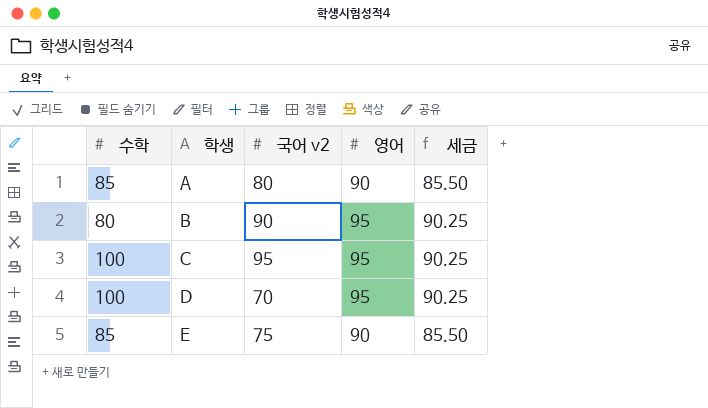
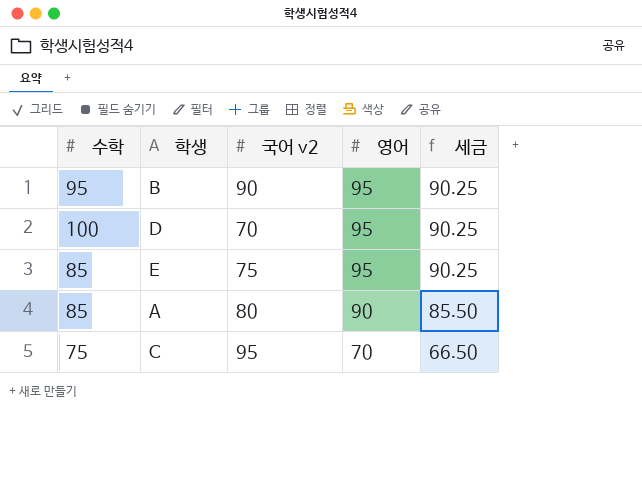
row order: 학생 ascending -> 영어 descending
B | 수학: 80 -> 95
E | 영어: 90 -> 95
E | 세금: 85.50 -> 90.25
C | 수학: 100 -> 75
C | 영어: 95 -> 70
C | 세금: 90.25 -> 66.50

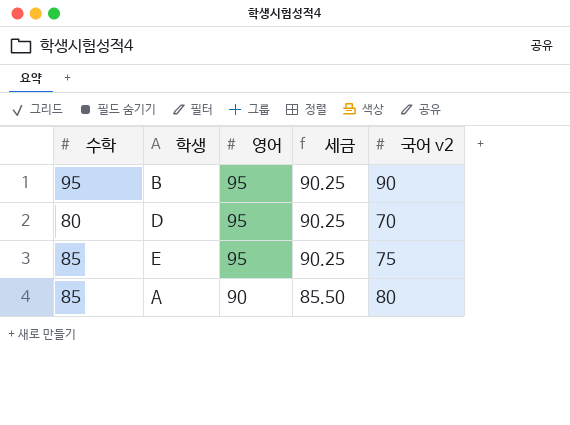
column 국어 v2 | position: 3 -> 5
row C: 75 | 95 | 70 | 66.50 -> none
D | 수학: 100 -> 80

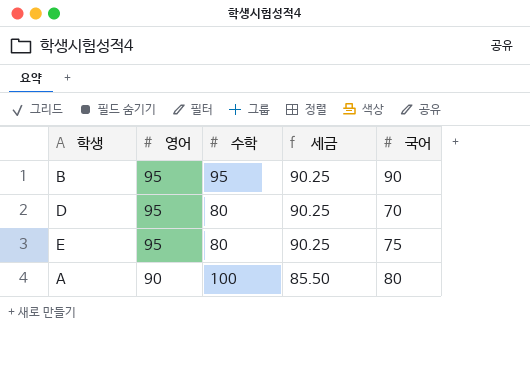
column 수학 | position: 1 -> 3
column name: 국어 v2 -> 국어
E | 수학: 85 -> 80
A | 수학: 85 -> 100

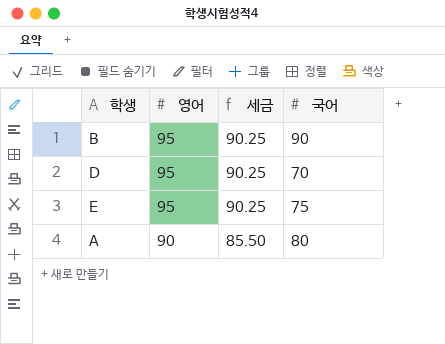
column 수학 | position: 3 -> none

